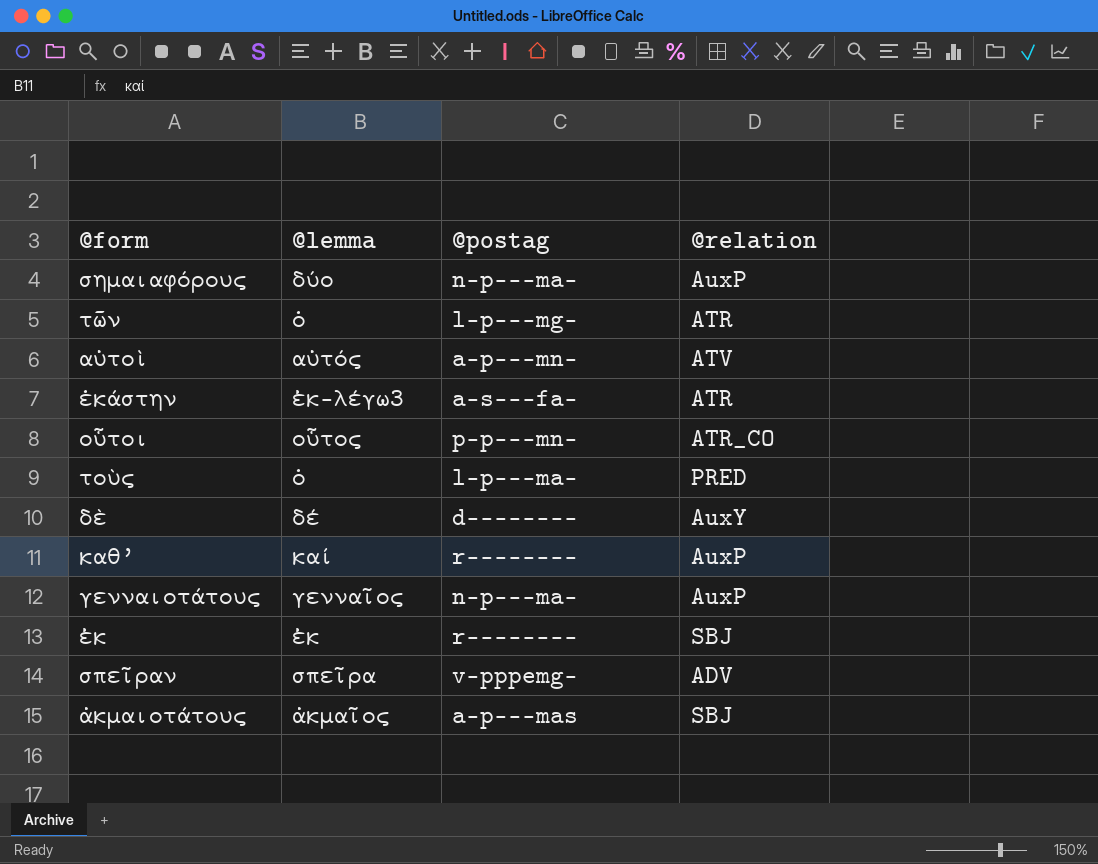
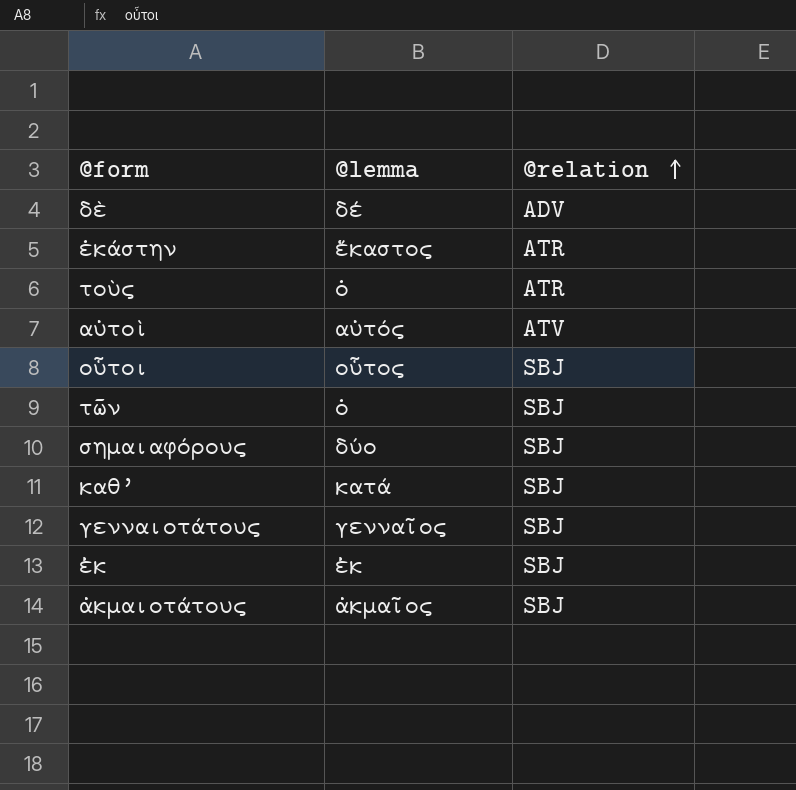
row order: none -> @relation ascending
column @postag | position: 3 -> none
row σπεῖραν: σπεῖρα | v-pppemg- | ADV -> none
δὲ | @relation: AuxY -> ADV
ἑκάστην | @lemma: ἐκ-λέγω3 -> ἕκαστος
τοὺς | @relation: PRED -> ATR
οὗτοι | @relation: ATR_CO -> SBJ
τῶν | @relation: ATR -> SBJ
σημαιαφόρους | @relation: AuxP -> SBJ
καθʼ | @lemma: καί -> κατά
καθʼ | @relation: AuxP -> SBJ
γενναιοτάτους | @relation: AuxP -> SBJ

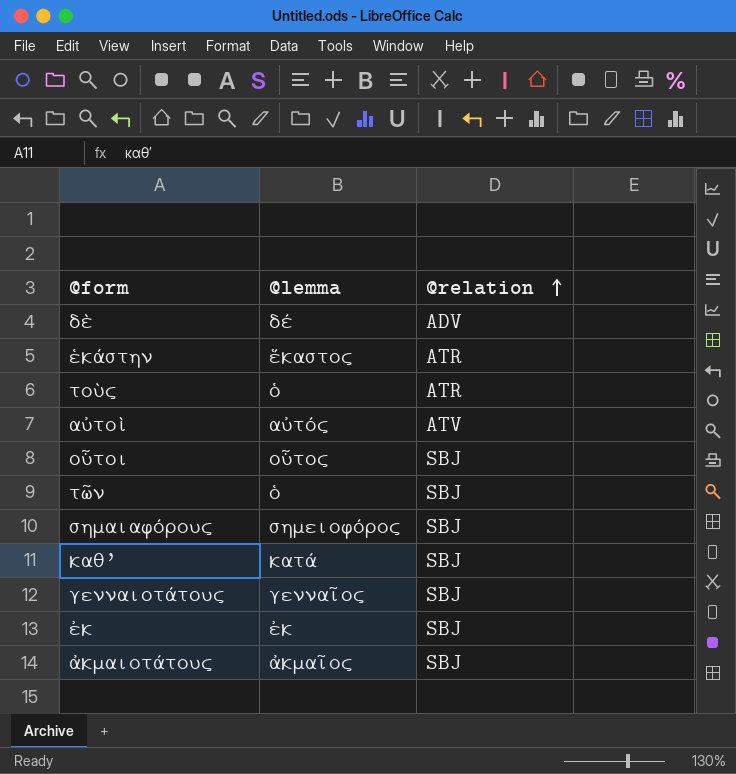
σημαιαφόρους | @lemma: δύο -> σημειοφόρος

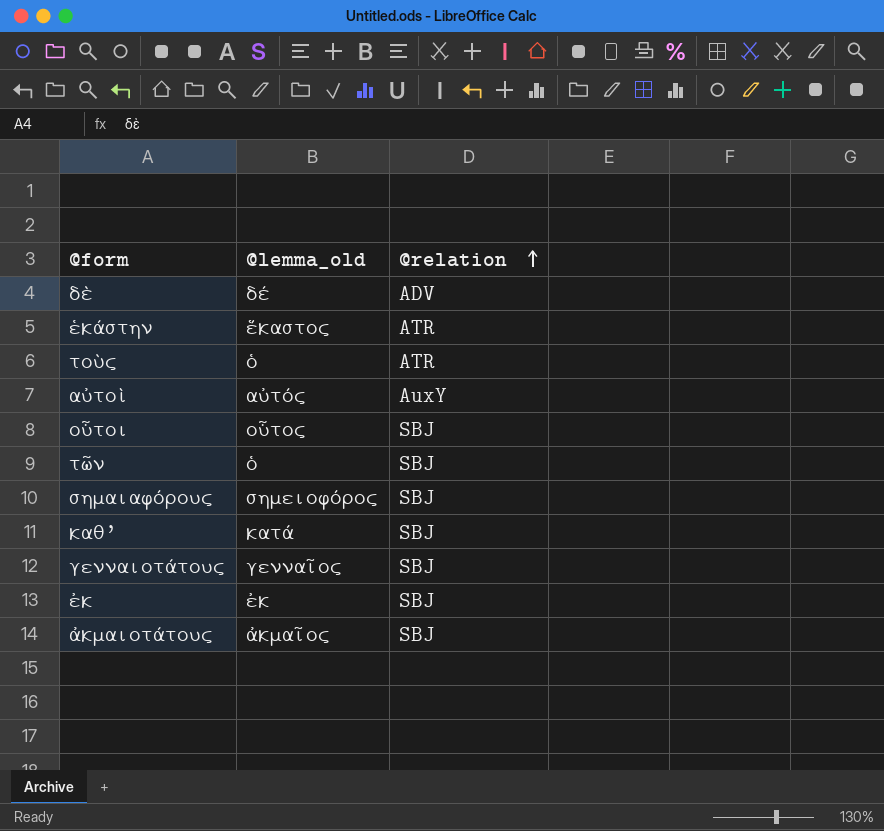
column name: @lemma -> @lemma_old
αὐτοὶ | @relation: ATV -> AuxY

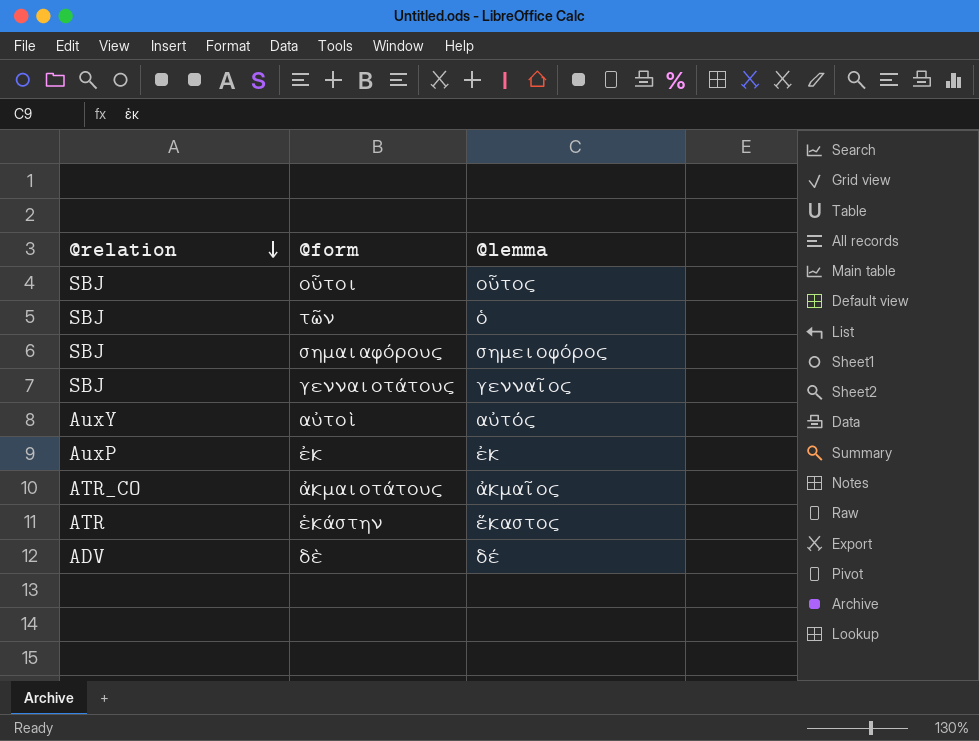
row order: @relation ascending -> @relation descending
column @relation | position: 3 -> 1
column name: @lemma_old -> @lemma
row τοὺς: ὁ | ATR -> none
row καθʼ: κατά | SBJ -> none
ἐκ | @relation: SBJ -> AuxP
ἀκμαιοτάτους | @relation: SBJ -> ATR_CO

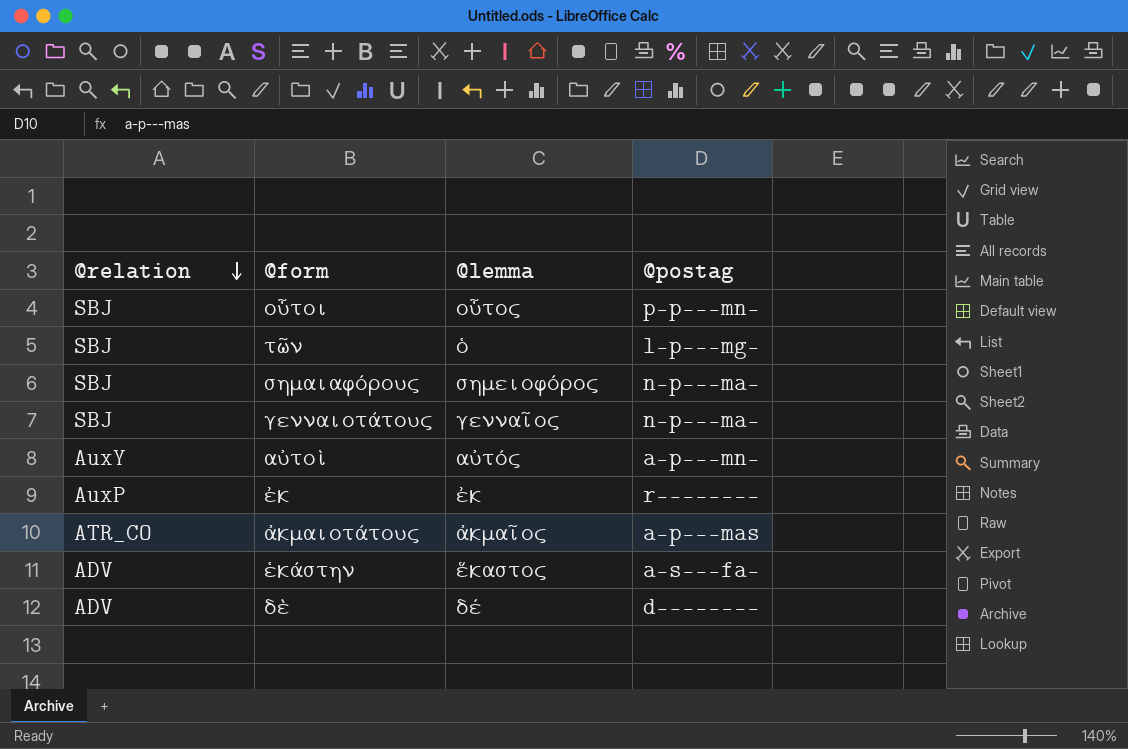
column @postag | position: none -> 4
ἑκάστην | @relation: ATR -> ADV

